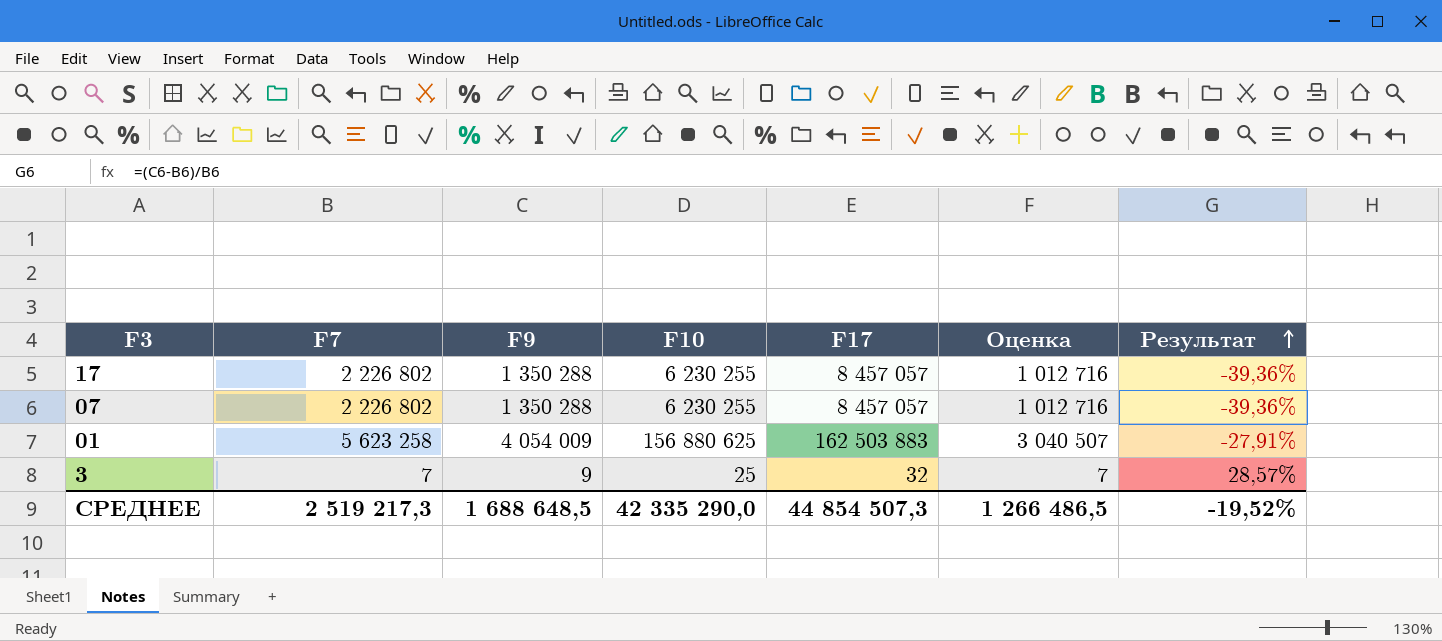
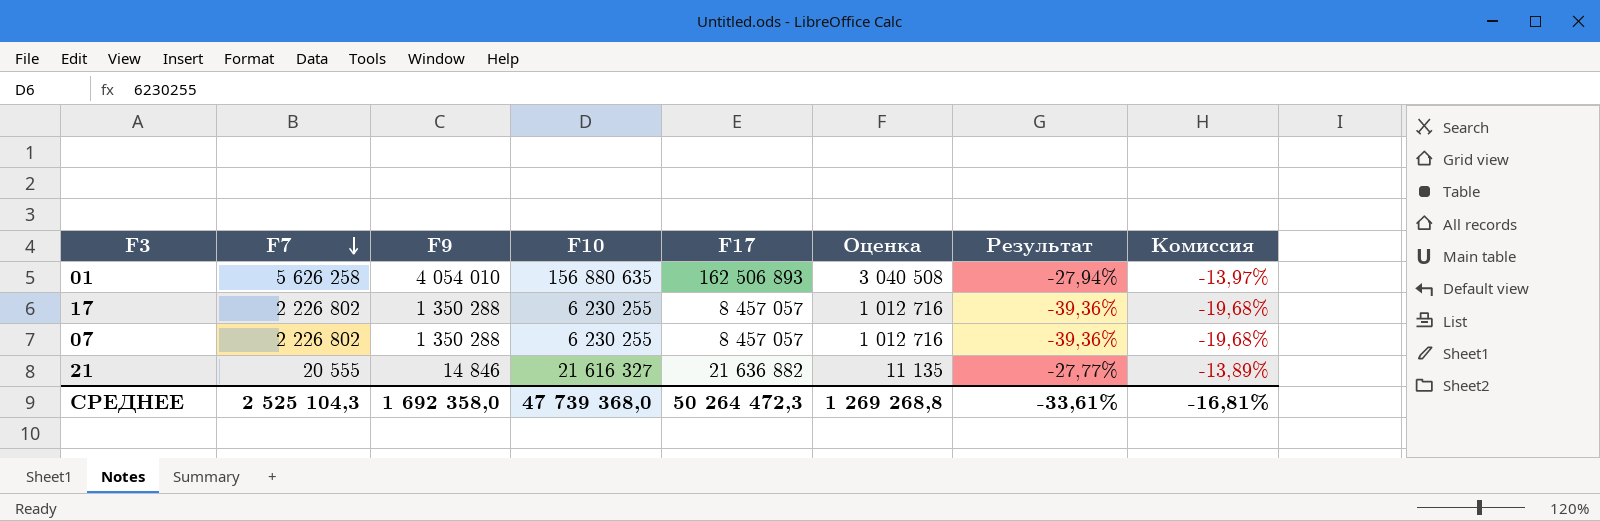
row order: Результат ascending -> F7 descending
column Комиссия | formula: none -> [Результат] * 0,5
row 3: 7 | 9 | 25 | 32 | 7 | 28,57% -> none
01 | F7: 5 623 258 -> 5 626 258
01 | F9: 4 054 009 -> 4 054 010
01 | F10: 156 880 625 -> 156 880 635
01 | F17: 162 503 883 -> 162 506 893
01 | Оценка: 3 040 507 -> 3 040 508
01 | Результат: -27,91% -> -27,94%
row 21: none -> 20 555 | 14 846 | 21 616 327 | 21 636 882 | 11 135 | -27,77% | -13,89%
СРЕДНЕЕ | F7: 2 519 217,3 -> 2 525 104,3
СРЕДНЕЕ | F9: 1 688 648,5 -> 1 692 358,0
СРЕДНЕЕ | F10: 42 335 290,0 -> 47 739 368,0
СРЕДНЕЕ | F17: 44 854 507,3 -> 50 264 472,3
СРЕДНЕЕ | Оценка: 1 266 486,5 -> 1 269 268,8
СРЕДНЕЕ | Результат: -19,52% -> -33,61%

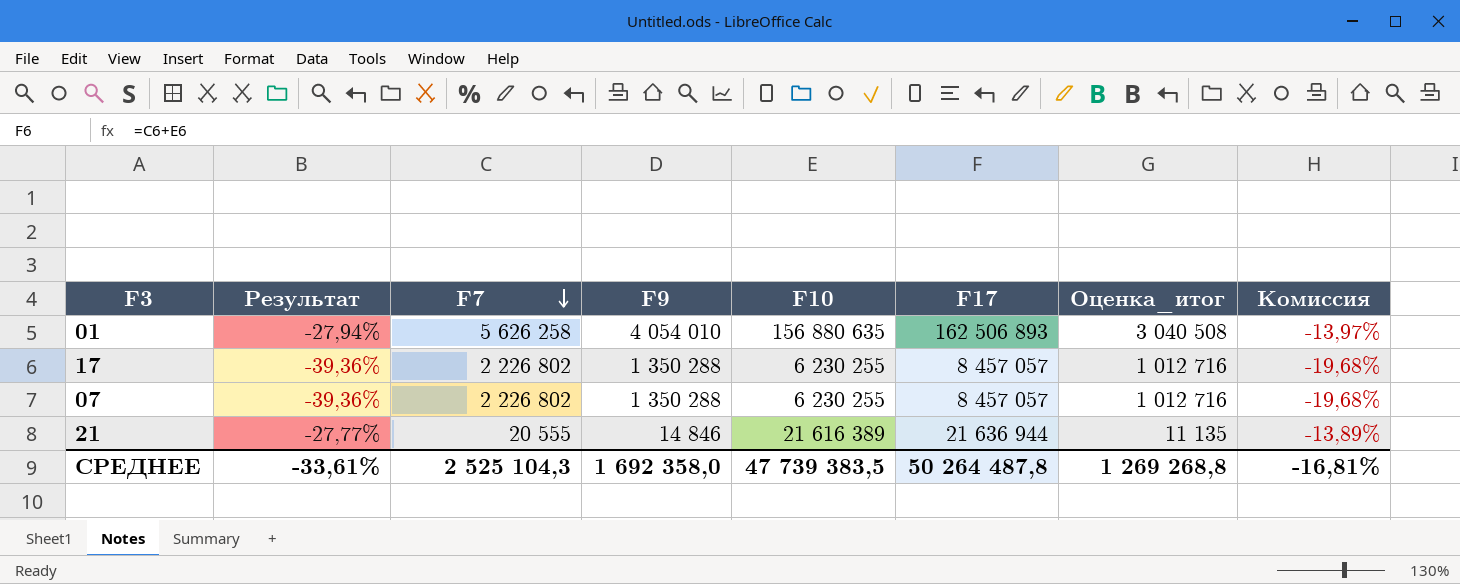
column Результат | position: 7 -> 2
column name: Оценка -> Оценка_итог
21 | F10: 21 616 327 -> 21 616 389
21 | F17: 21 636 882 -> 21 636 944
СРЕДНЕЕ | F10: 47 739 368,0 -> 47 739 383,5
СРЕДНЕЕ | F17: 50 264 472,3 -> 50 264 487,8

